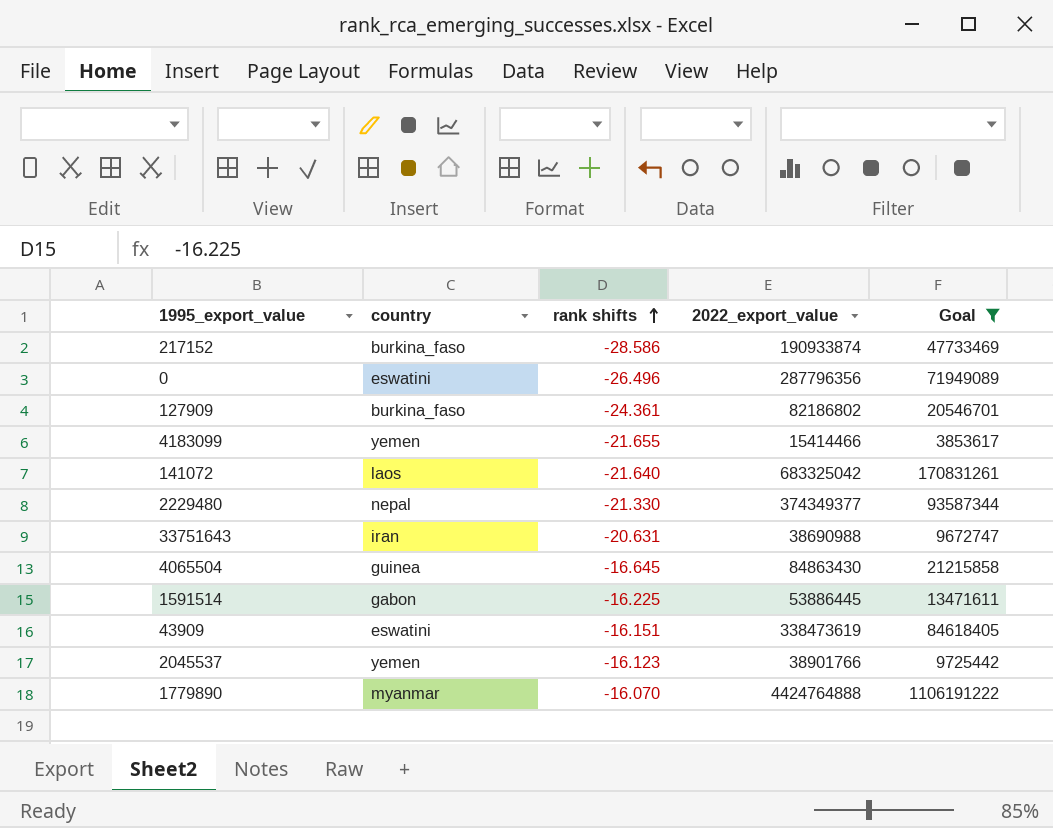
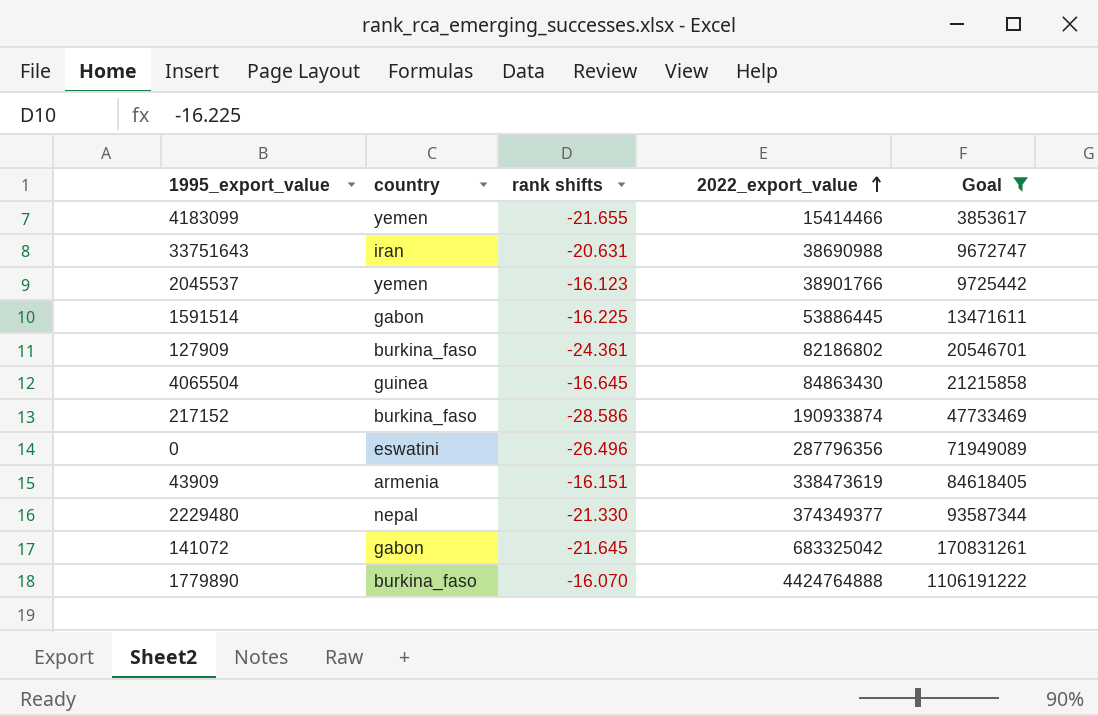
row order: rank shifts ascending -> 2022_export_value ascending
43909 | country: eswatini -> armenia
141072 | country: laos -> gabon
141072 | rank shifts: -21.640 -> -21.645
1779890 | country: myanmar -> burkina_faso

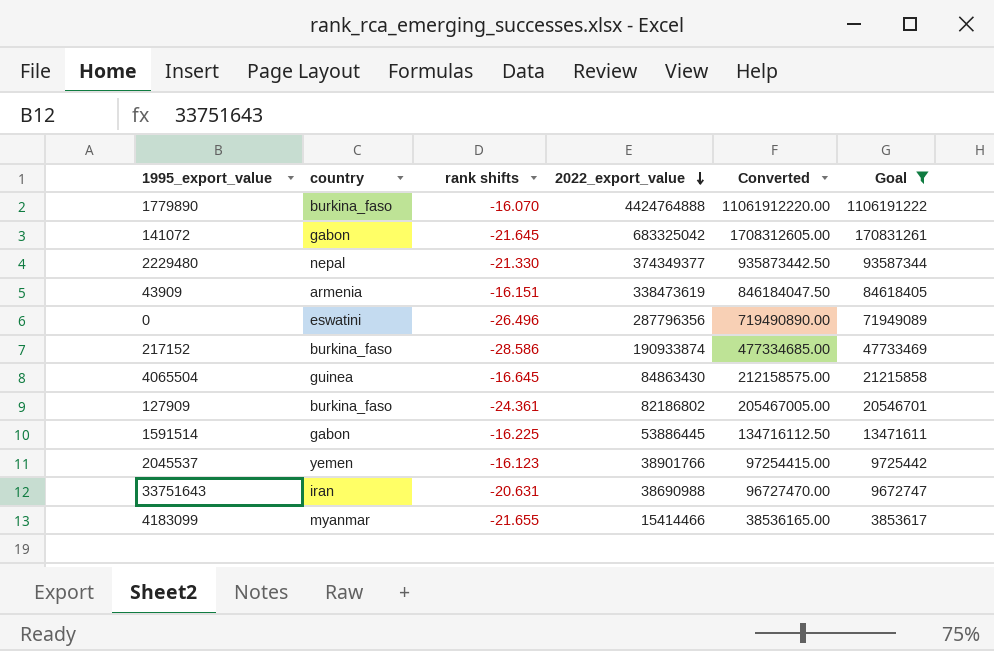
row order: 2022_export_value ascending -> 2022_export_value descending
column Converted | formula: none -> [2022_export_value] * 2.5
4183099 | country: yemen -> myanmar

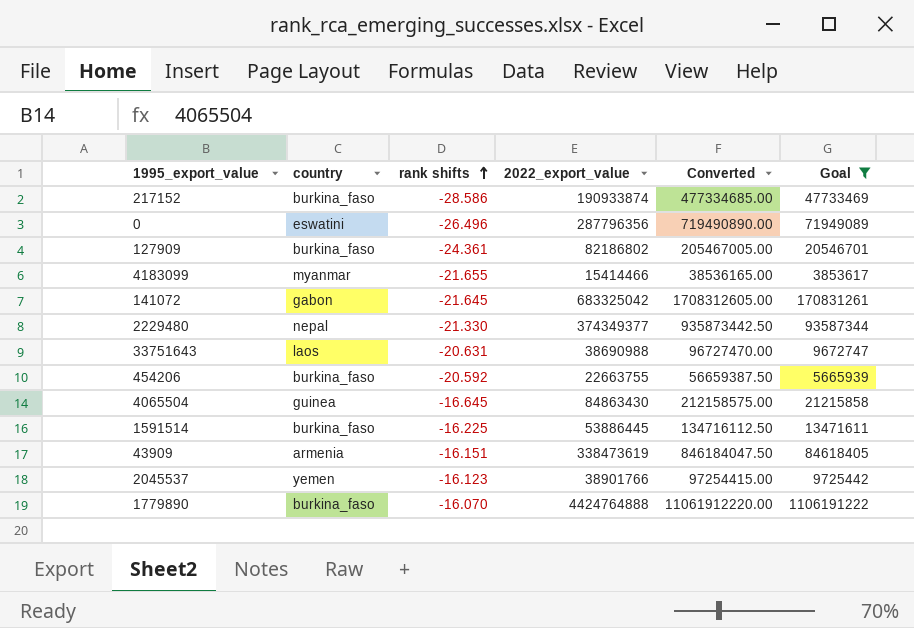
row order: 2022_export_value descending -> rank shifts ascending
33751643 | country: iran -> laos
row 454206: none -> burkina_faso | -20.592 | 22663755 | 56659387.50 | 5665939
1591514 | country: gabon -> burkina_faso

